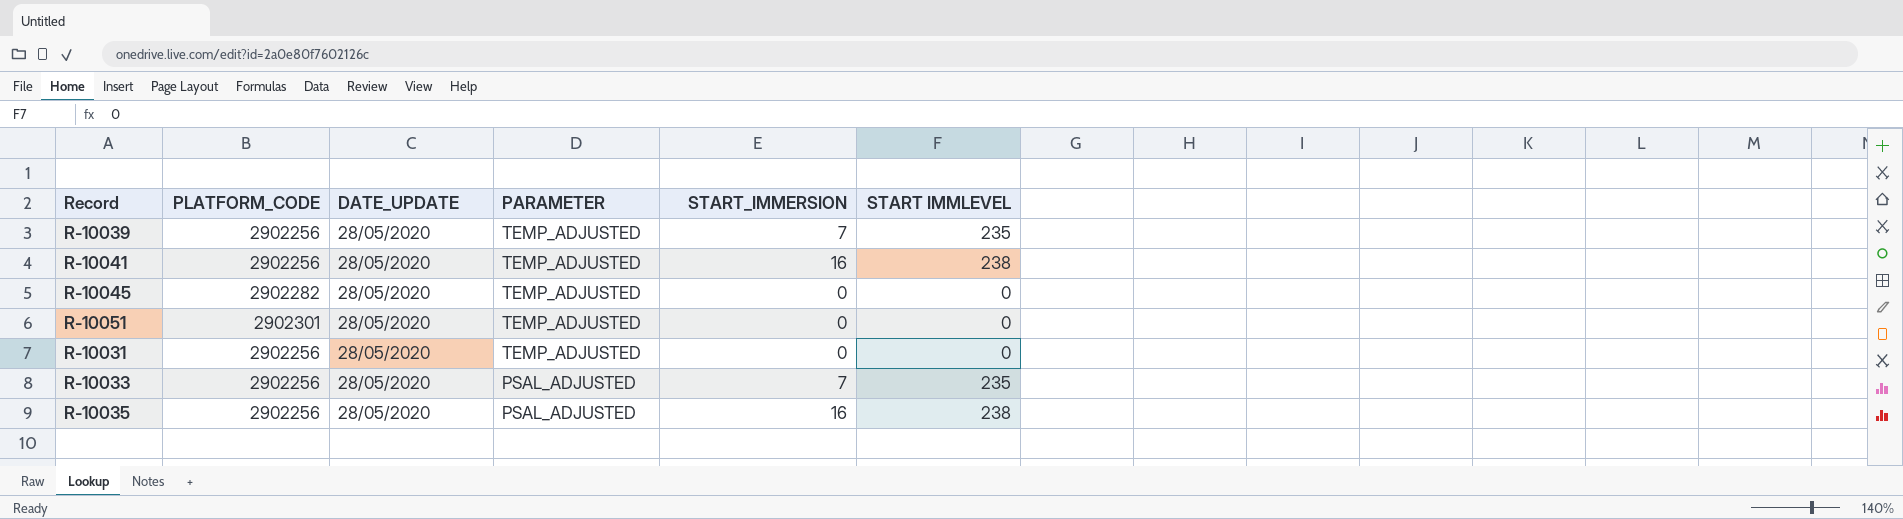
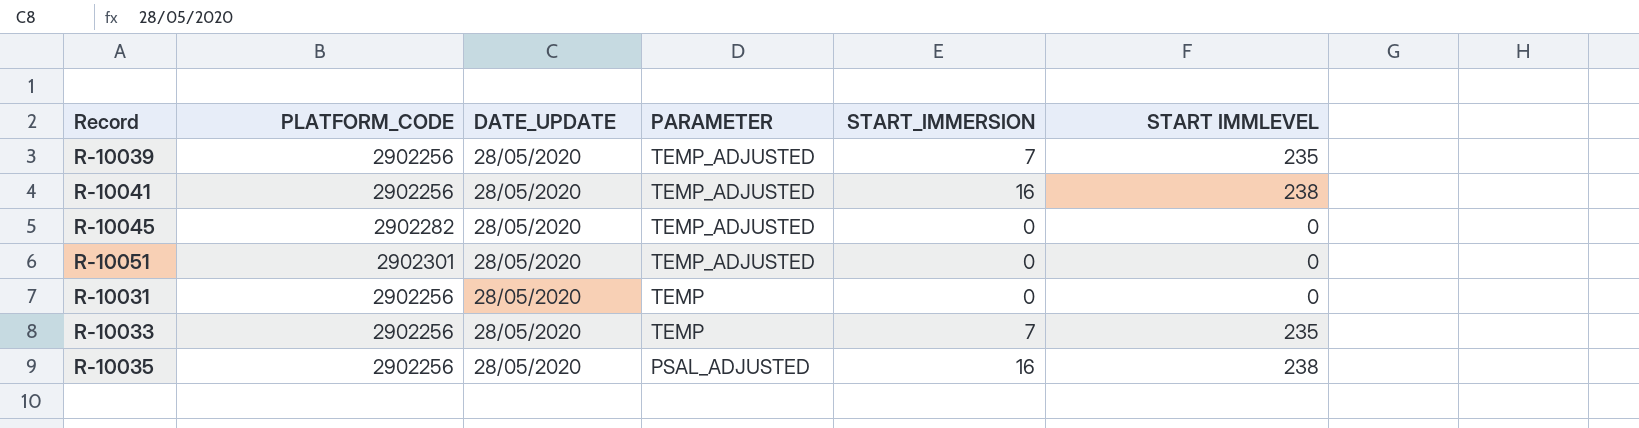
R-10031 | PARAMETER: TEMP_ADJUSTED -> TEMP
R-10033 | PARAMETER: PSAL_ADJUSTED -> TEMP

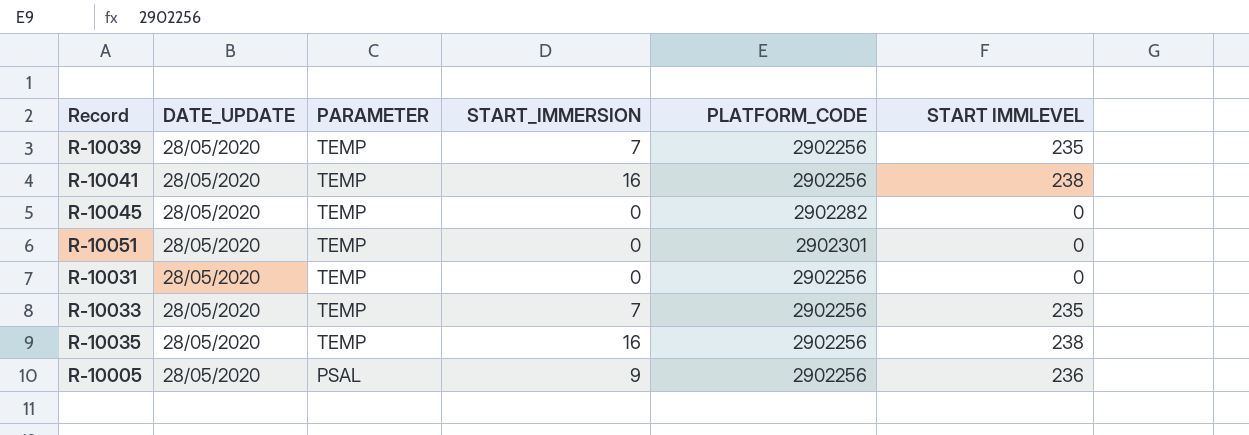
column PLATFORM_CODE | position: 2 -> 5
R-10039 | PARAMETER: TEMP_ADJUSTED -> TEMP
R-10041 | PARAMETER: TEMP_ADJUSTED -> TEMP
R-10045 | PARAMETER: TEMP_ADJUSTED -> TEMP
R-10051 | PARAMETER: TEMP_ADJUSTED -> TEMP
R-10035 | PARAMETER: PSAL_ADJUSTED -> TEMP
row R-10005: none -> 28/05/2020 | PSAL | 9 | 2902256 | 236

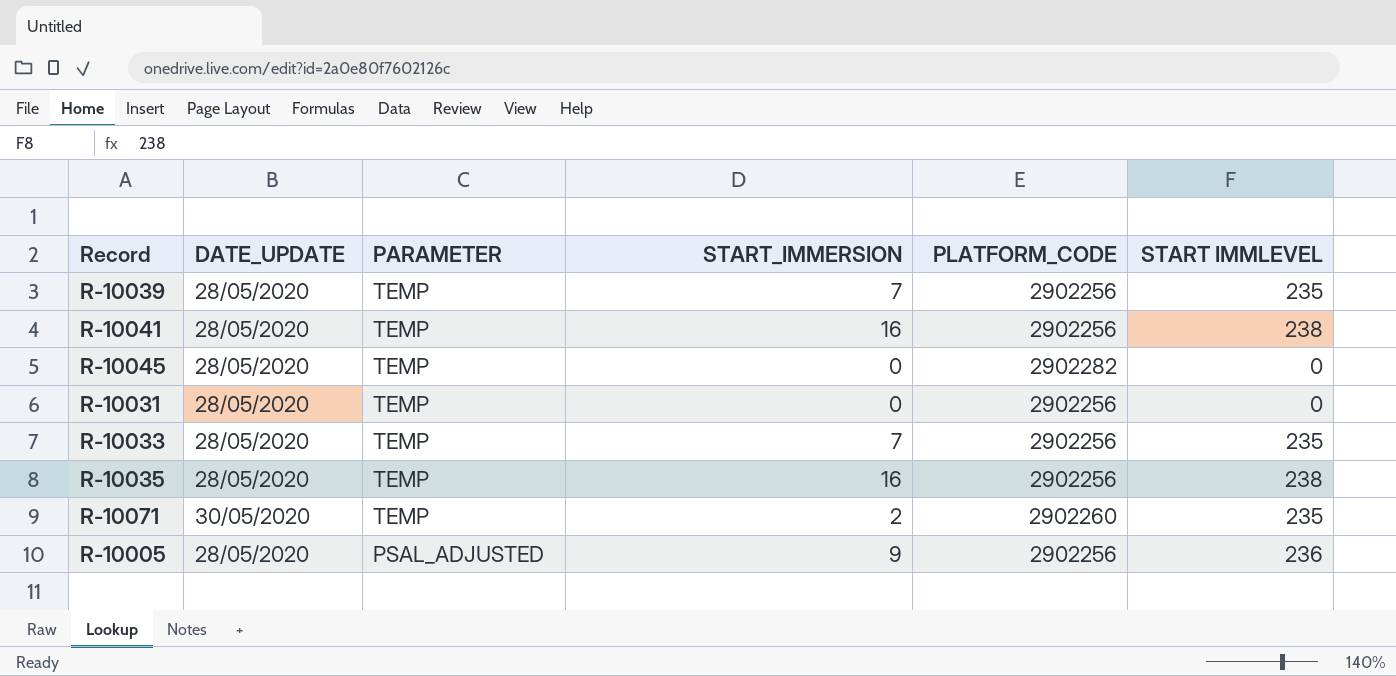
row R-10051: 28/05/2020 | TEMP | 0 | 2902301 | 0 -> none
row R-10071: none -> 30/05/2020 | TEMP | 2 | 2902260 | 235
R-10005 | PARAMETER: PSAL -> PSAL_ADJUSTED

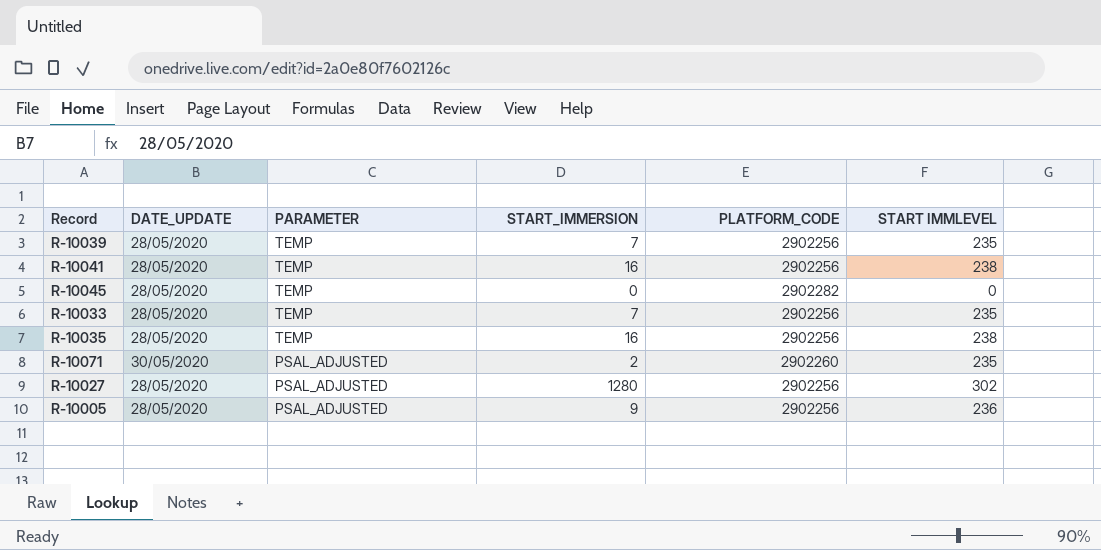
row R-10031: 28/05/2020 | TEMP | 0 | 2902256 | 0 -> none
R-10071 | PARAMETER: TEMP -> PSAL_ADJUSTED
row R-10027: none -> 28/05/2020 | PSAL_ADJUSTED | 1280 | 2902256 | 302

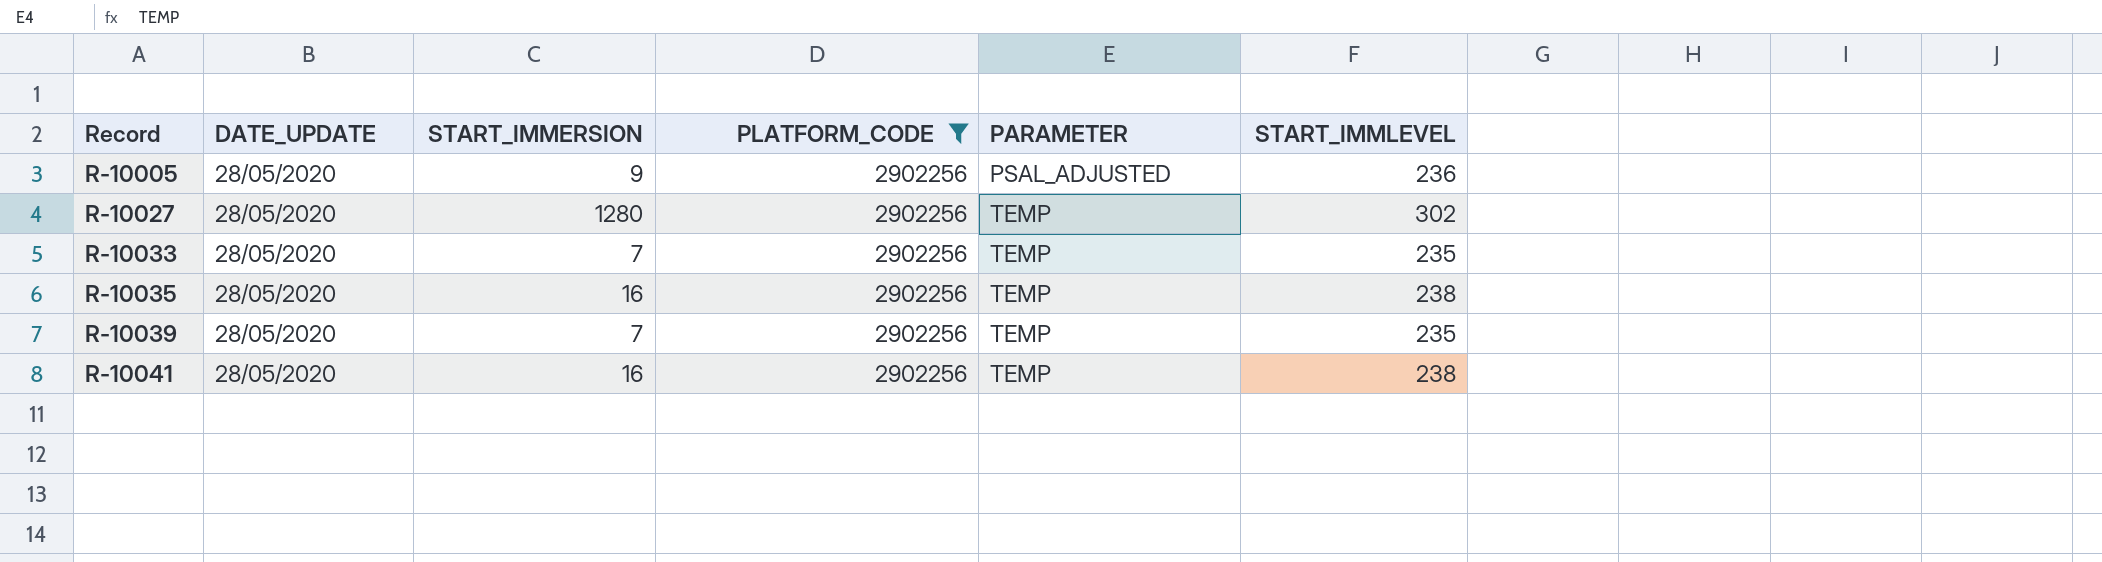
filter: none -> PLATFORM_CODE = 2902256
row order: PARAMETER descending -> Record ascending
column PARAMETER | position: 3 -> 5
column name: START IMMLEVEL -> START_IMMLEVEL
R-10027 | PARAMETER: PSAL_ADJUSTED -> TEMP

